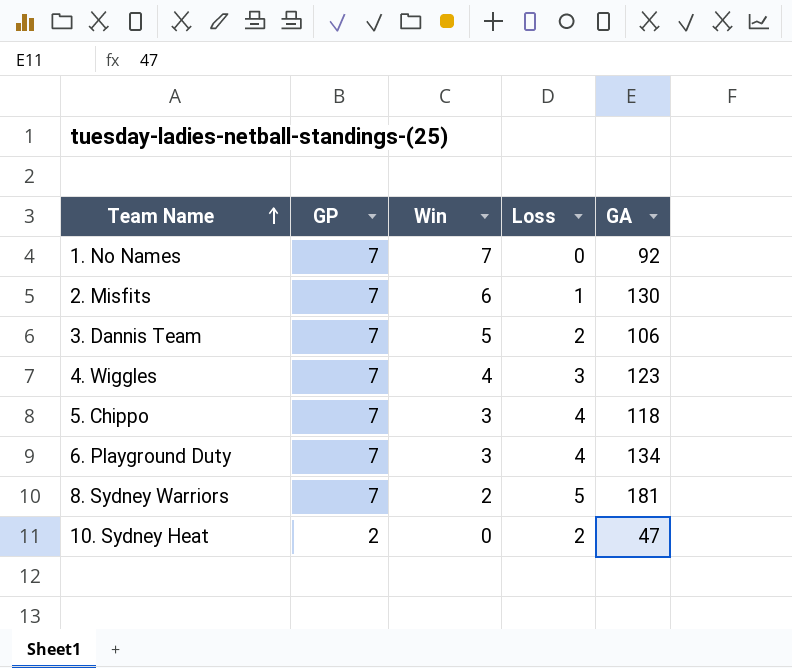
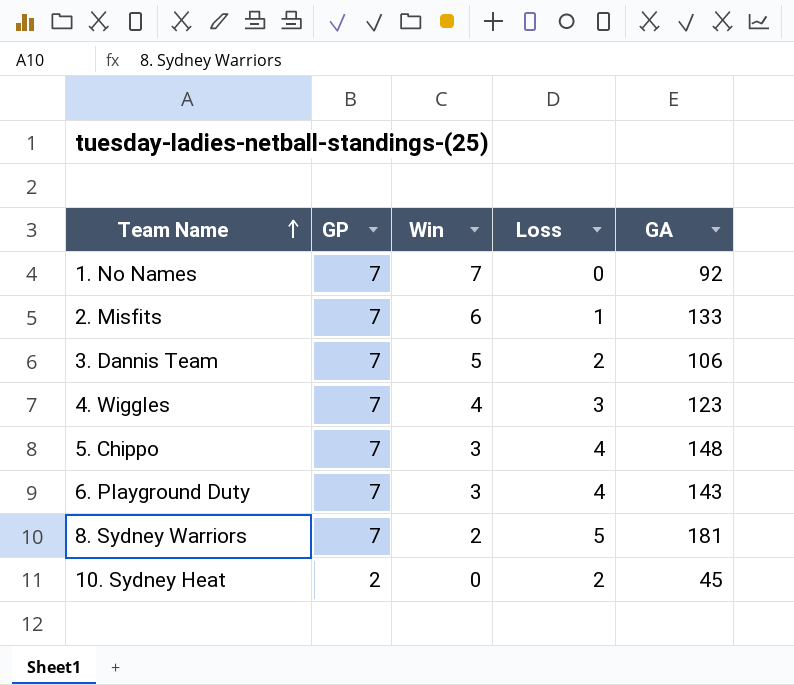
2. Misfits | GA: 130 -> 133
5. Chippo | GA: 118 -> 148
6. Playground Duty | GA: 134 -> 143
10. Sydney Heat | GA: 47 -> 45

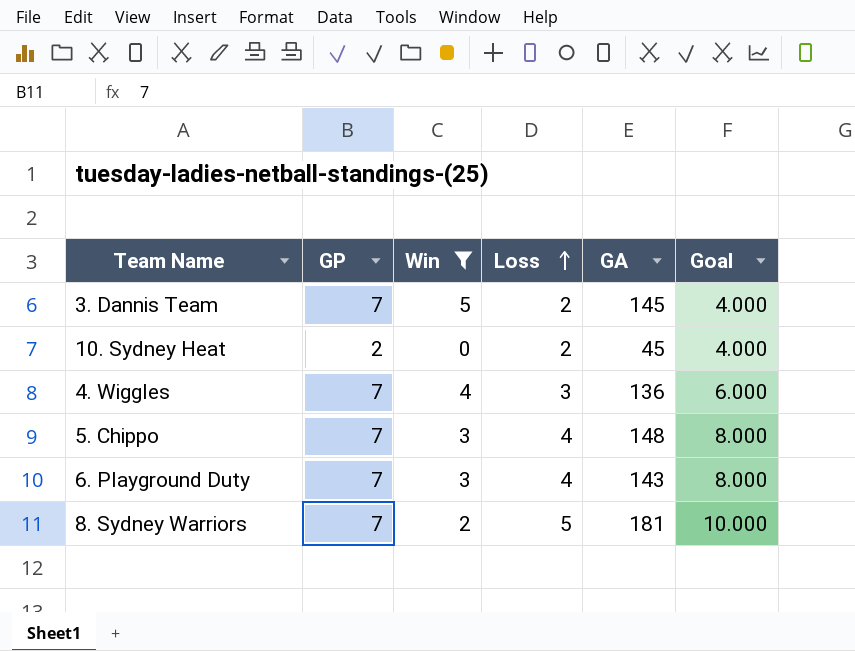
filter: none -> Win <= 5
row order: Team Name ascending -> Loss ascending
column Goal | formula: none -> [Loss] * 2
3. Dannis Team | GA: 106 -> 145
4. Wiggles | GA: 123 -> 136

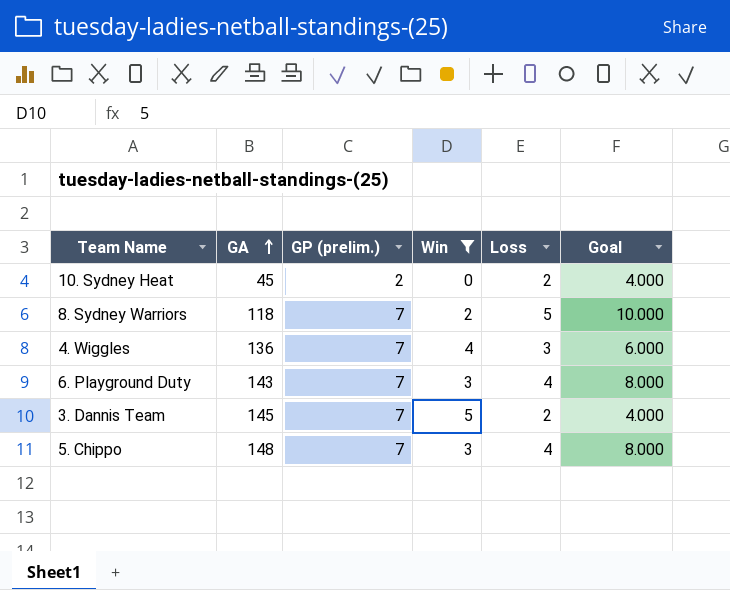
row order: Loss ascending -> GA ascending
column GA | position: 5 -> 2
column name: GP -> GP (prelim.)
8. Sydney Warriors | GA: 181 -> 118

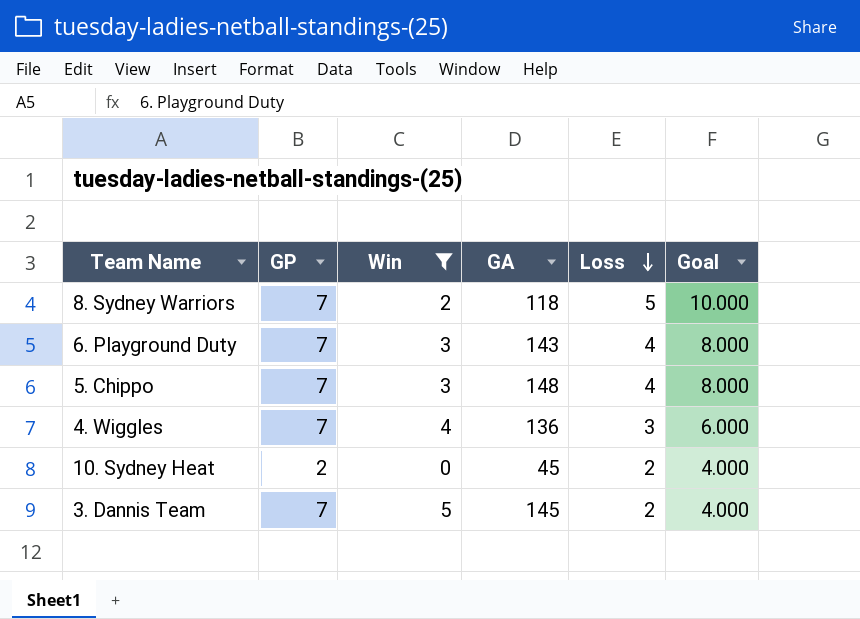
row order: GA ascending -> Loss descending
column name: GP (prelim.) -> GP
column GA | position: 2 -> 4

